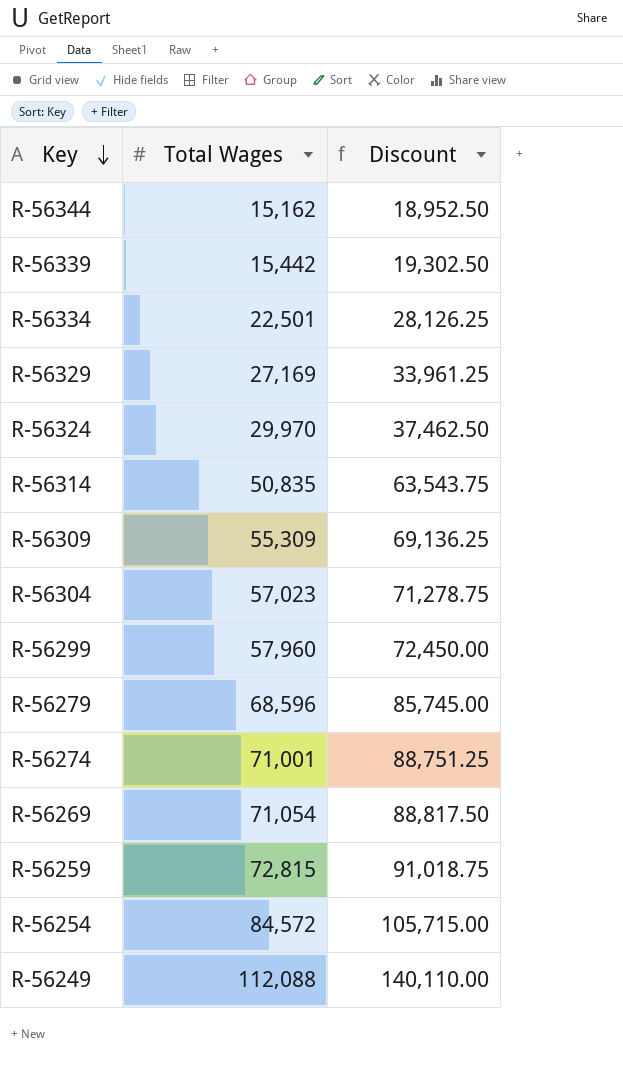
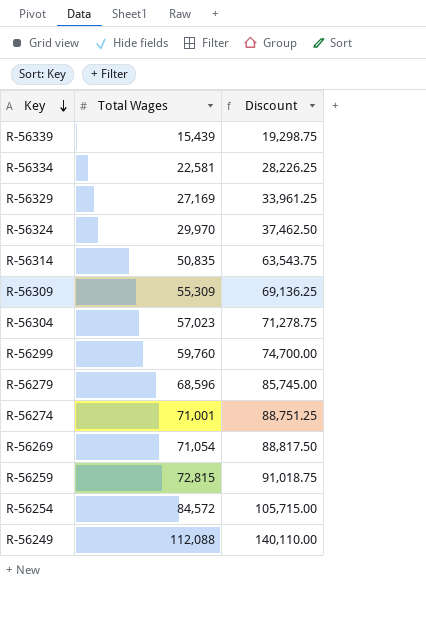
row R-56344: 15,162 | 18,952.50 -> none
R-56339 | Total Wages: 15,442 -> 15,439
R-56339 | Discount: 19,302.50 -> 19,298.75
R-56334 | Total Wages: 22,501 -> 22,581
R-56334 | Discount: 28,126.25 -> 28,226.25
R-56299 | Total Wages: 57,960 -> 59,760
R-56299 | Discount: 72,450.00 -> 74,700.00

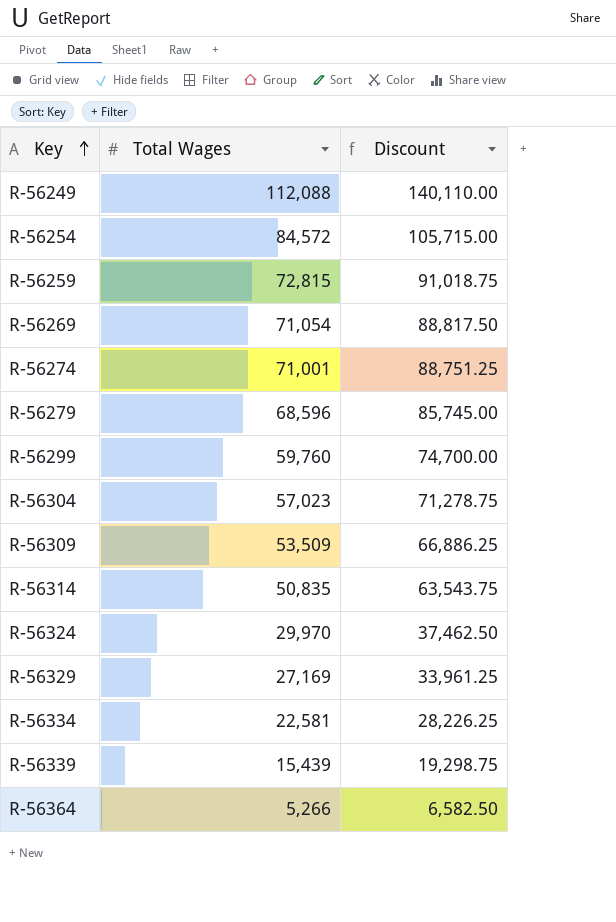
row order: Key descending -> Key ascending
R-56309 | Total Wages: 55,309 -> 53,509
R-56309 | Discount: 69,136.25 -> 66,886.25
row R-56364: none -> 5,266 | 6,582.50

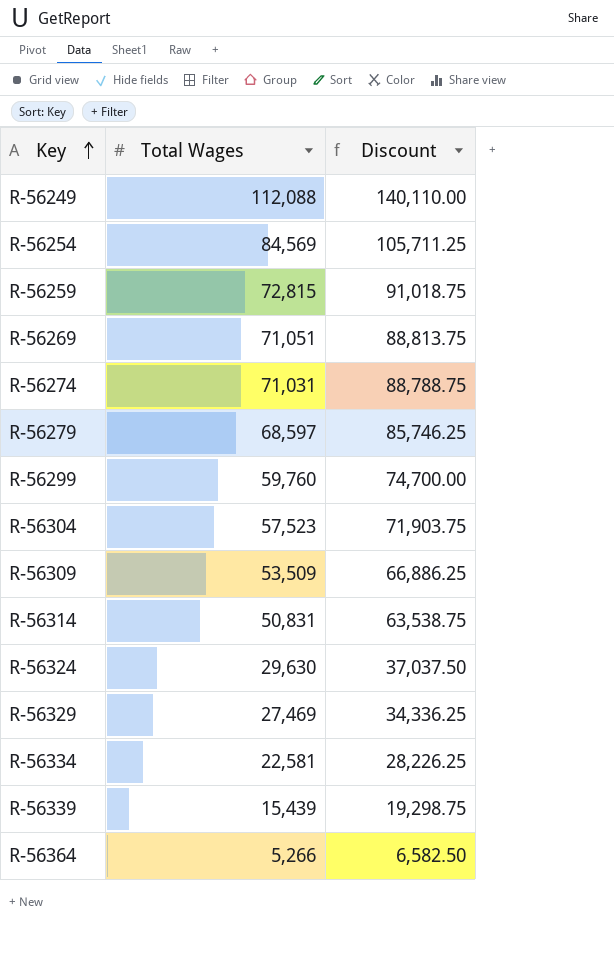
R-56254 | Total Wages: 84,572 -> 84,569
R-56254 | Discount: 105,715.00 -> 105,711.25
R-56269 | Total Wages: 71,054 -> 71,051
R-56269 | Discount: 88,817.50 -> 88,813.75
R-56274 | Total Wages: 71,001 -> 71,031
R-56274 | Discount: 88,751.25 -> 88,788.75
R-56279 | Total Wages: 68,596 -> 68,597
R-56279 | Discount: 85,745.00 -> 85,746.25
R-56304 | Total Wages: 57,023 -> 57,523
R-56304 | Discount: 71,278.75 -> 71,903.75
R-56314 | Total Wages: 50,835 -> 50,831
R-56314 | Discount: 63,543.75 -> 63,538.75
R-56324 | Total Wages: 29,970 -> 29,630
R-56324 | Discount: 37,462.50 -> 37,037.50
R-56329 | Total Wages: 27,169 -> 27,469
R-56329 | Discount: 33,961.25 -> 34,336.25

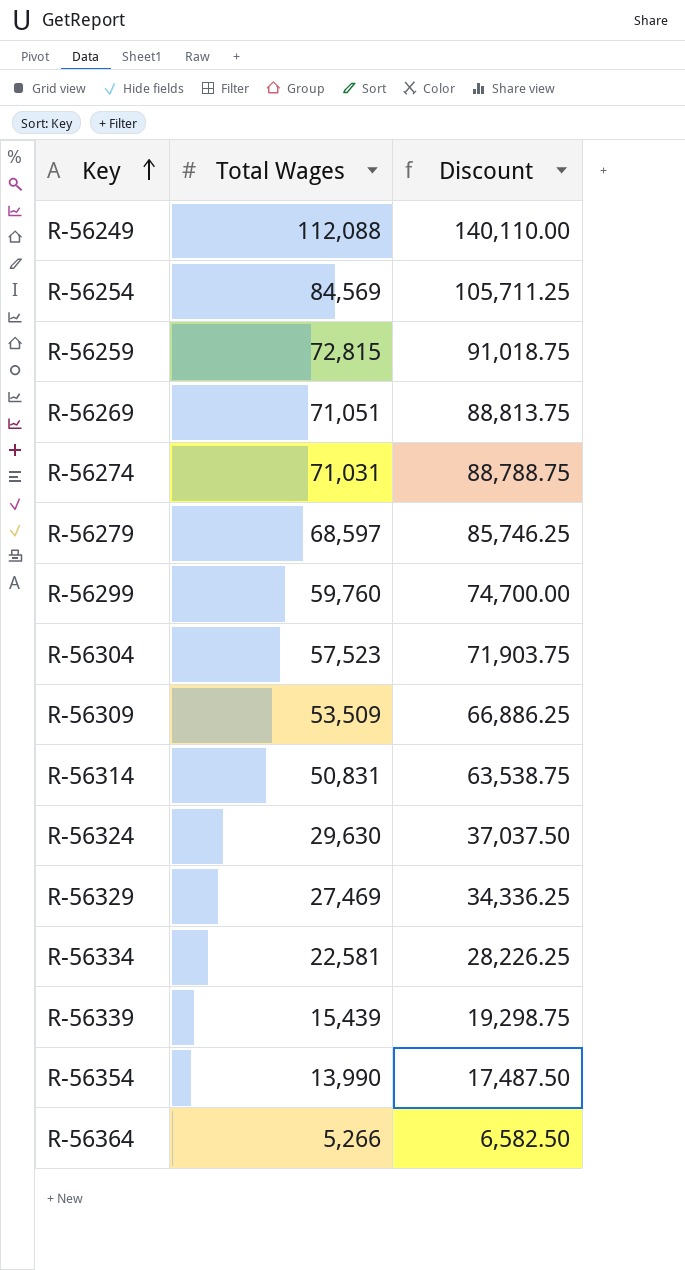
row R-56354: none -> 13,990 | 17,487.50

